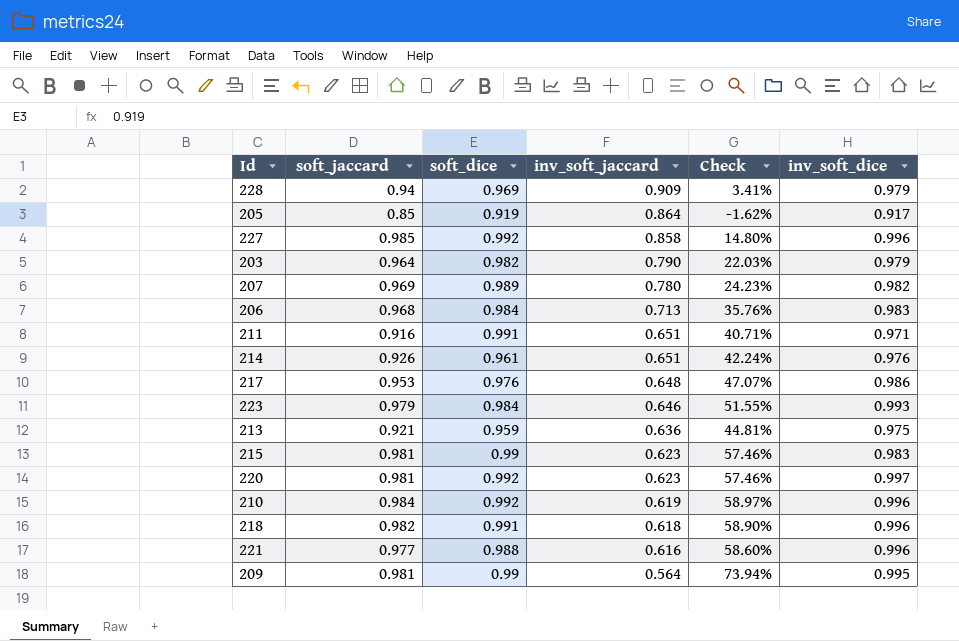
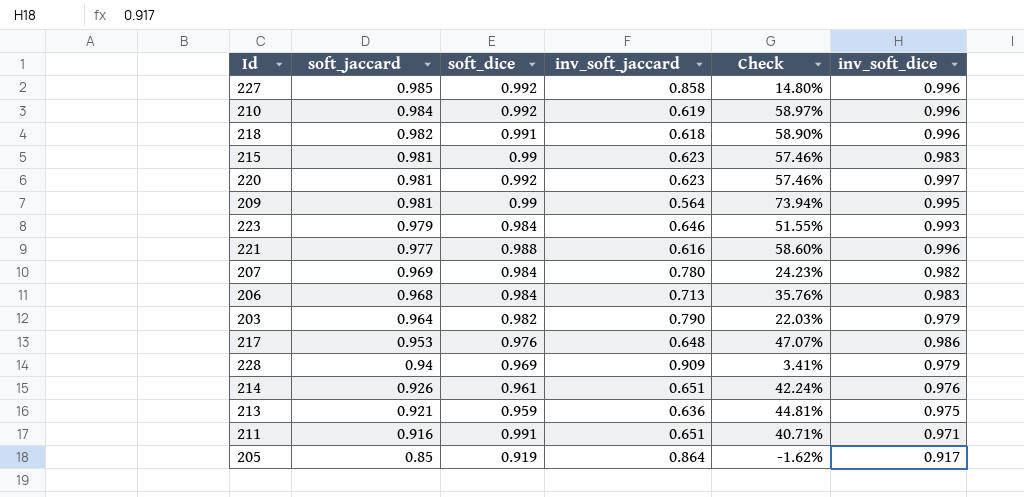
row order: inv_soft_jaccard descending -> soft_jaccard descending
207 | soft_dice: 0.989 -> 0.984

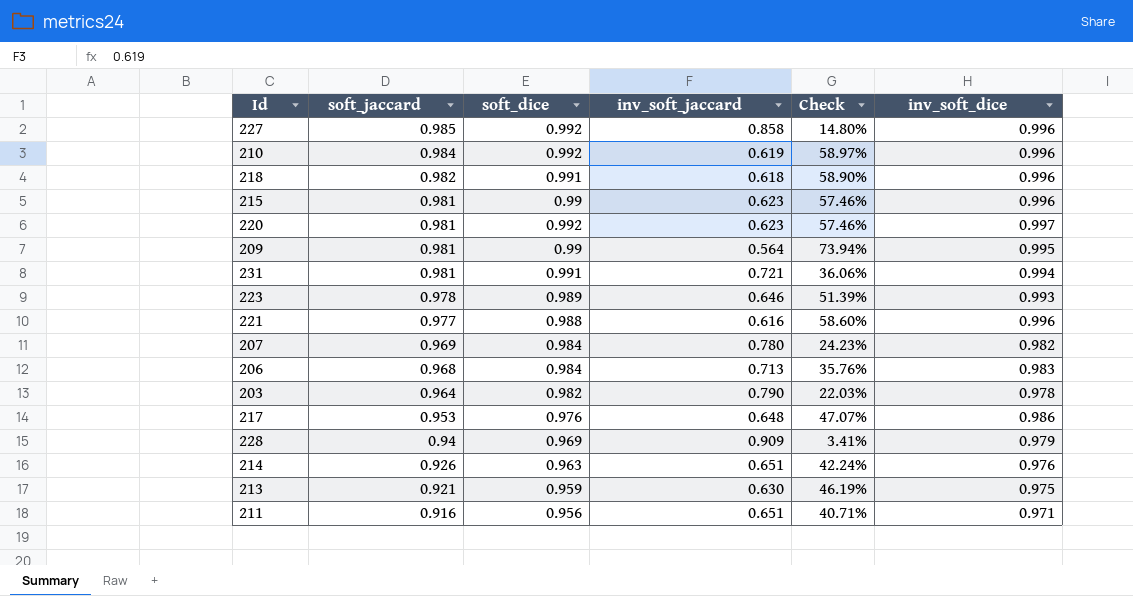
row 205: 0.85 | 0.919 | 0.864 | -1.62% | 0.917 -> none
215 | inv_soft_dice: 0.983 -> 0.996
row 231: none -> 0.981 | 0.991 | 0.721 | 36.06% | 0.994
223 | soft_jaccard: 0.979 -> 0.978
223 | soft_dice: 0.984 -> 0.989
223 | Check: 51.55% -> 51.39%
203 | inv_soft_dice: 0.979 -> 0.978
214 | soft_dice: 0.961 -> 0.963
213 | inv_soft_jaccard: 0.636 -> 0.630
213 | Check: 44.81% -> 46.19%
211 | soft_dice: 0.991 -> 0.956

